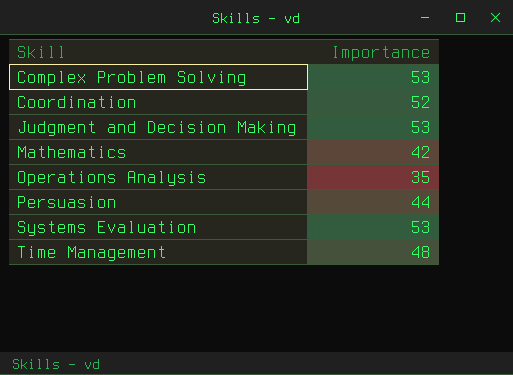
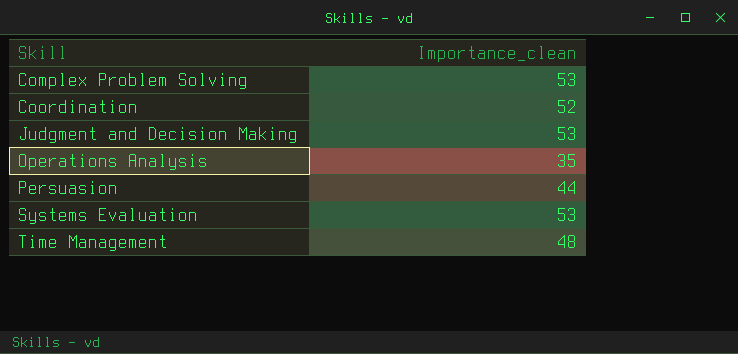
column name: Importance -> Importance_clean
row Mathematics: 42 -> none

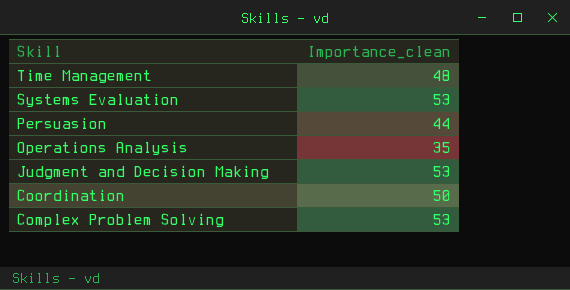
row order: Skill ascending -> Skill descending
Coordination | Importance_clean: 52 -> 50

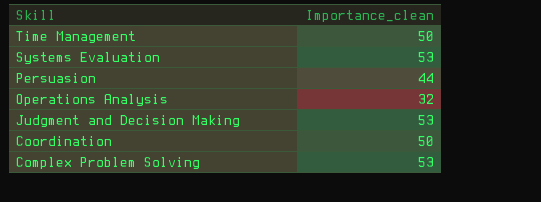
Time Management | Importance_clean: 48 -> 50
Operations Analysis | Importance_clean: 35 -> 32

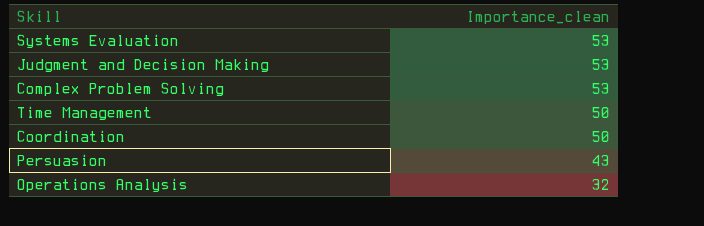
row order: Skill descending -> Importance_clean descending
Persuasion | Importance_clean: 44 -> 43

